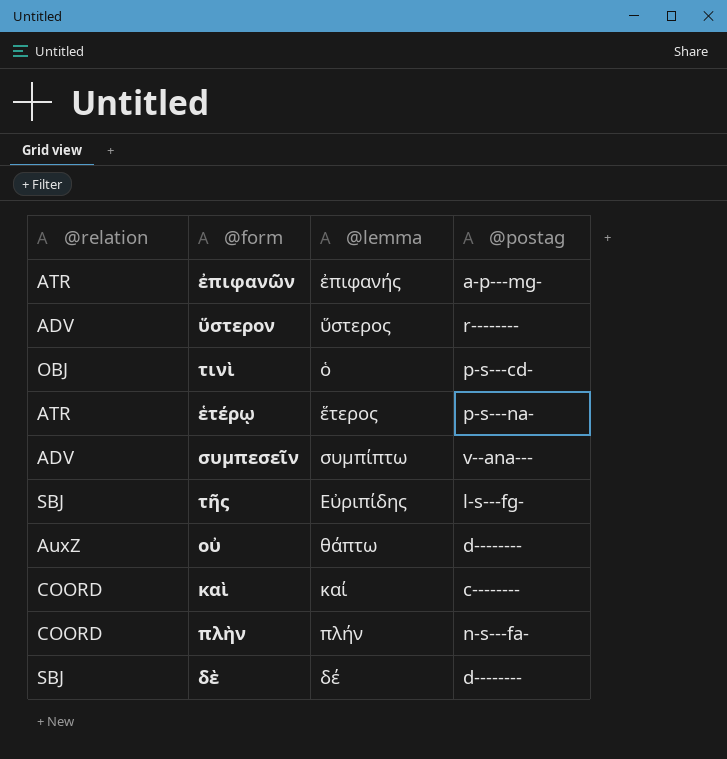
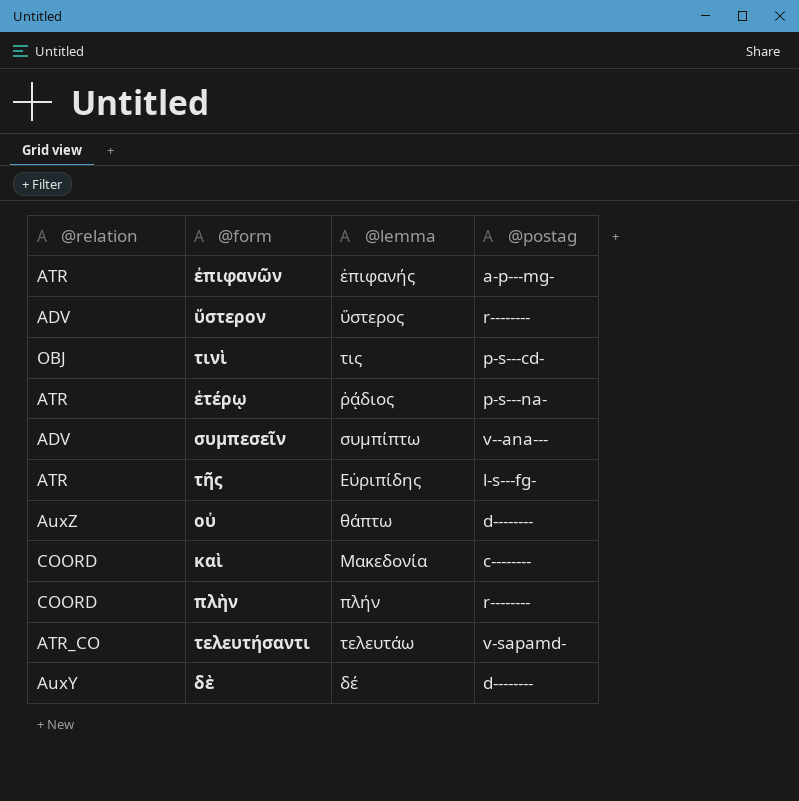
τινὶ | @lemma: ὁ -> τις
ἑτέρῳ | @lemma: ἕτερος -> ῥᾴδιος
τῆς | @relation: SBJ -> ATR
καὶ | @lemma: καί -> Μακεδονία
πλὴν | @postag: n-s---fa- -> r--------
row τελευτήσαντι: none -> ATR_CO | τελευτάω | v-sapamd-
δὲ | @relation: SBJ -> AuxY

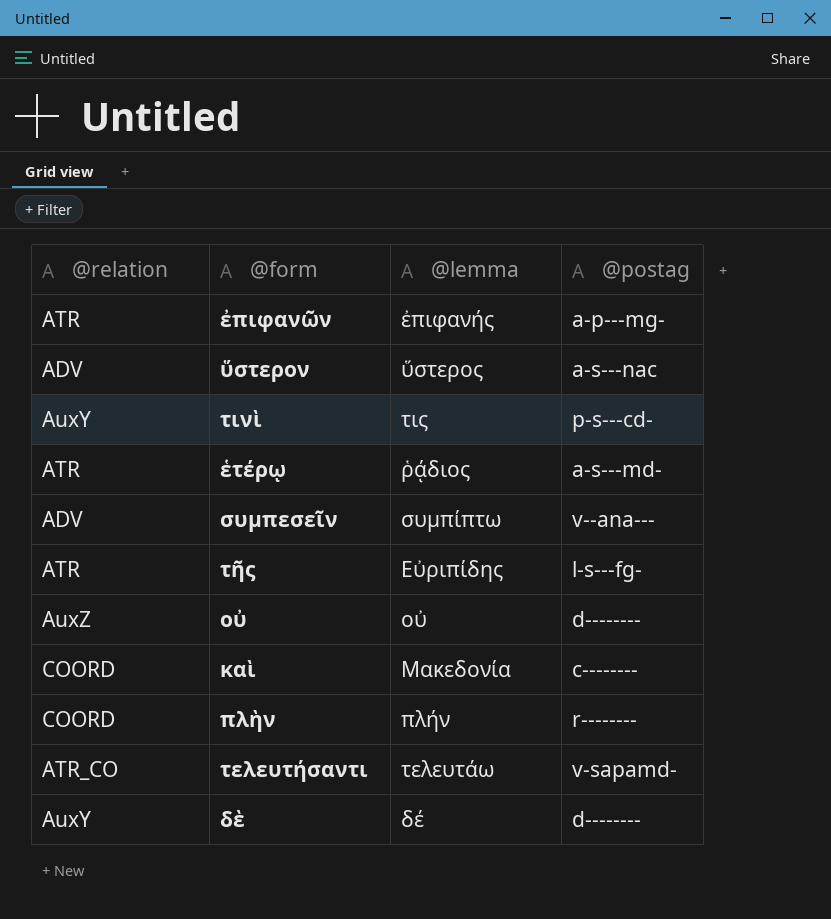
ὕστερον | @postag: r-------- -> a-s---nac
τινὶ | @relation: OBJ -> AuxY
ἑτέρῳ | @postag: p-s---na- -> a-s---md-
οὐ | @lemma: θάπτω -> οὐ

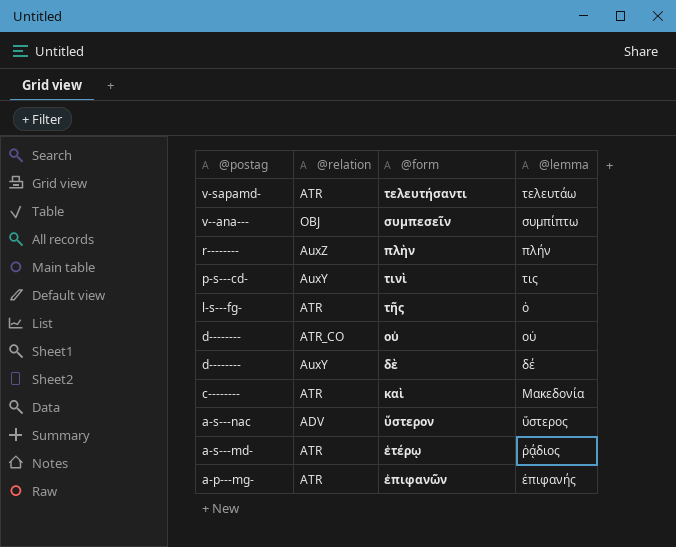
row order: none -> @postag descending
column @postag | position: 4 -> 1
τελευτήσαντι | @relation: ATR_CO -> ATR
συμπεσεῖν | @relation: ADV -> OBJ
πλὴν | @relation: COORD -> AuxZ
τῆς | @lemma: Εὐριπίδης -> ὁ
οὐ | @relation: AuxZ -> ATR_CO
καὶ | @relation: COORD -> ATR

